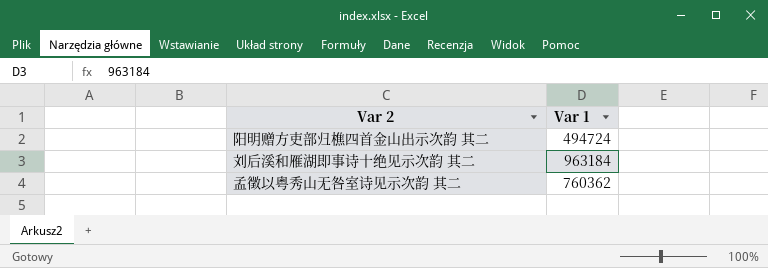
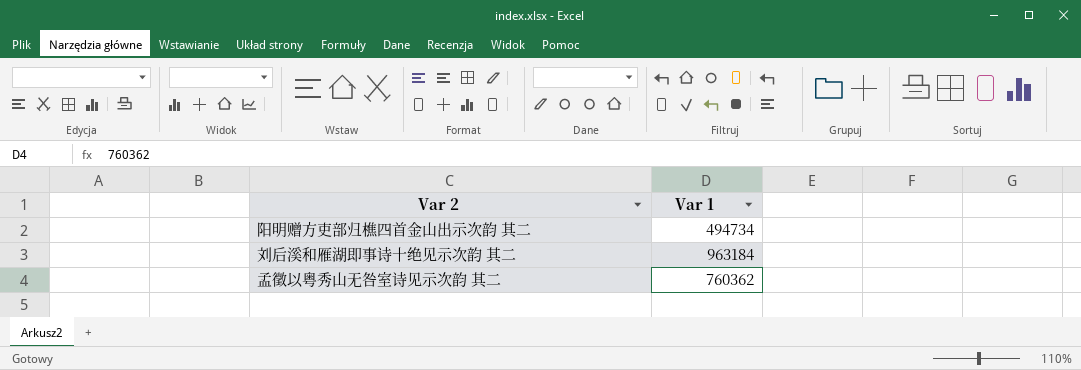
阳明赠方吏部归樵四首金山出示次韵 其二 | Var 1: 494724 -> 494734

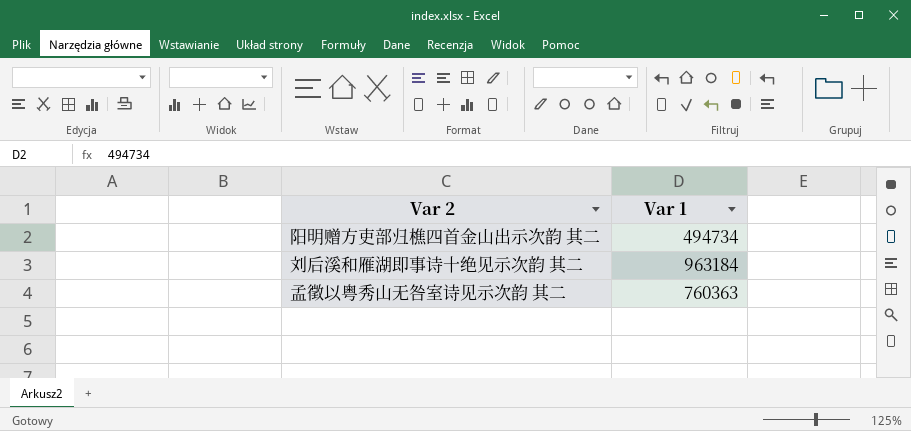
孟徵以粤秀山无咎室诗见示次韵 其二 | Var 1: 760362 -> 760363

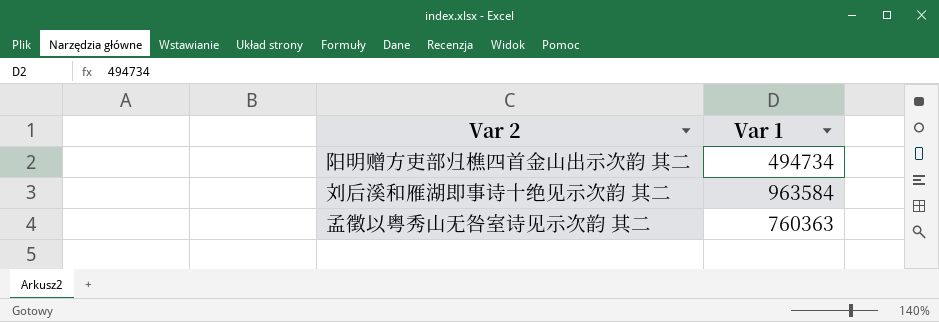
刘后溪和雁湖即事诗十绝见示次韵 其二 | Var 1: 963184 -> 963584

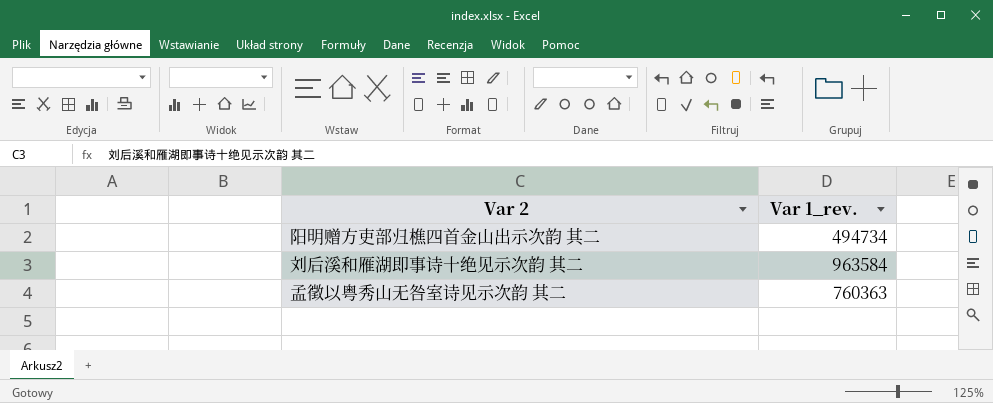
column name: Var 1 -> Var 1_rev.

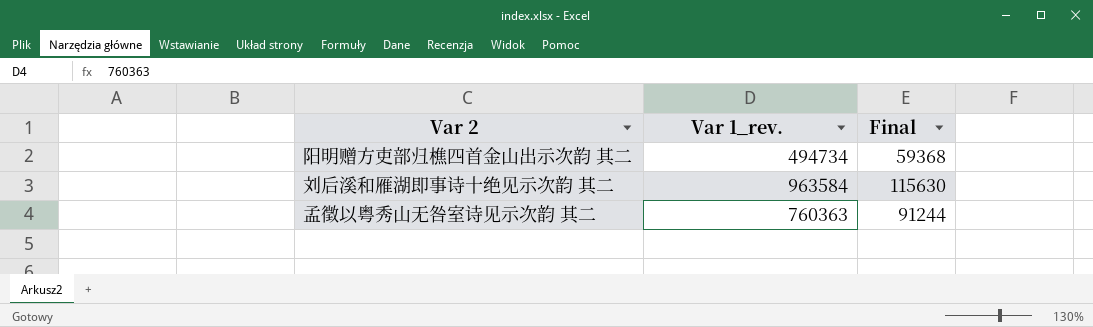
column Final | formula: none -> [Var 1_rev.] * 0.12

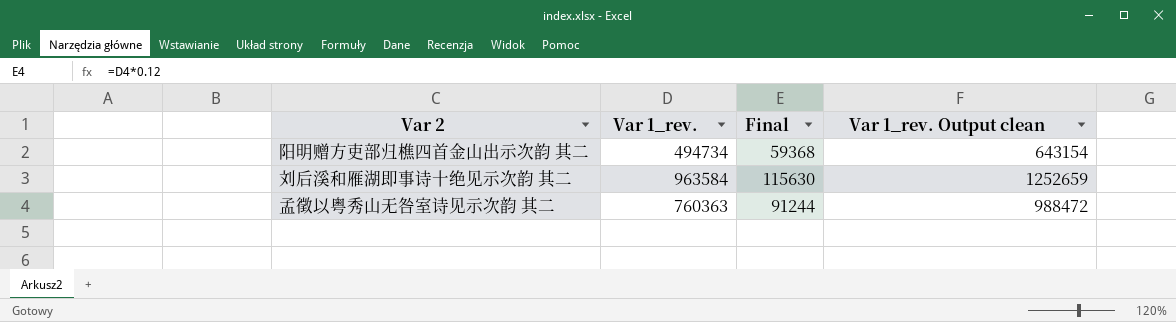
column Var 1_rev. Output clean | formula: none -> [Var 1_rev.] * 1.3

